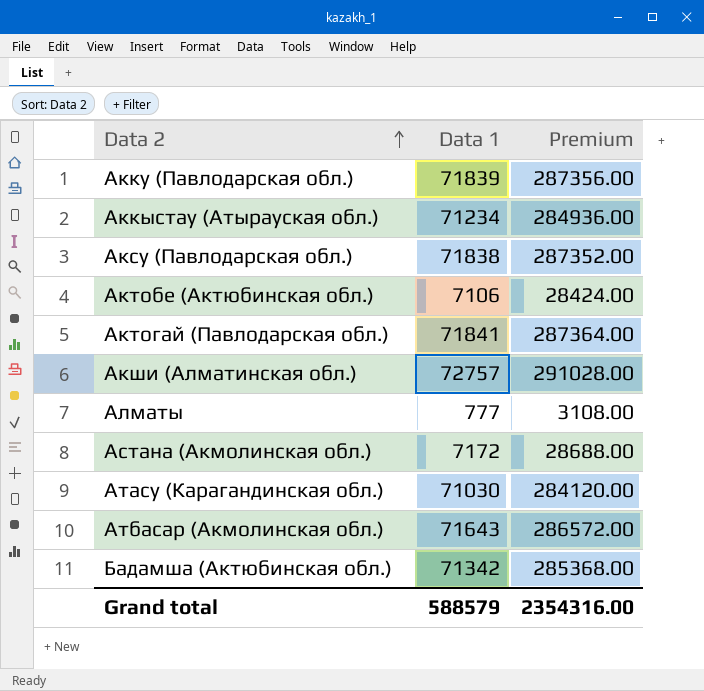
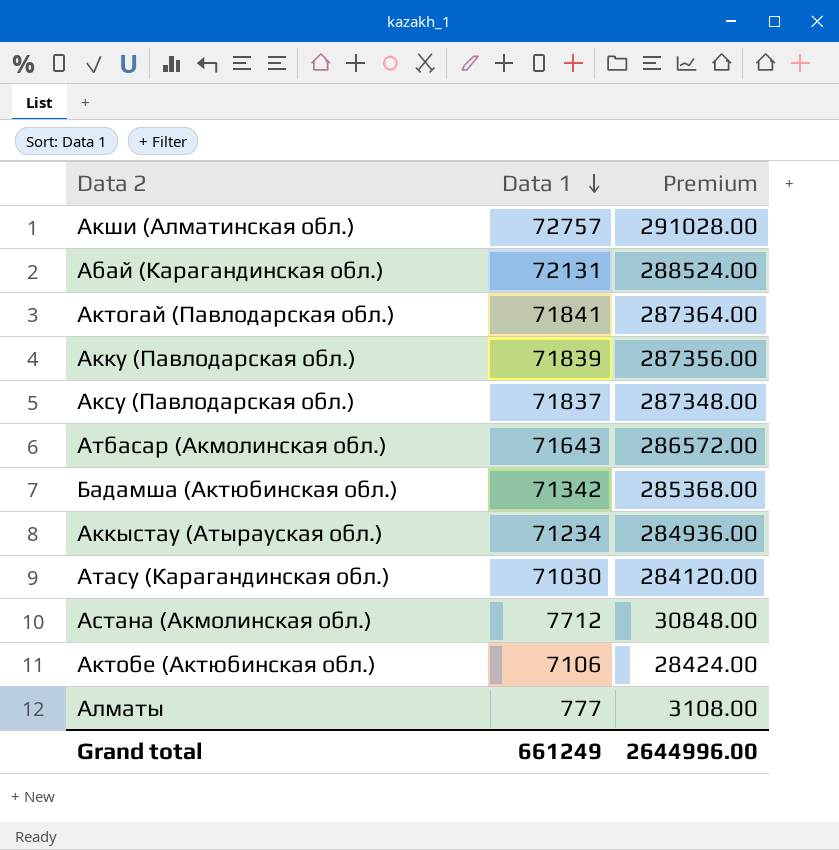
row order: Data 2 ascending -> Data 1 descending
row Абай (Карагандинская обл.): none -> 72131 | 288524.00
Аксу (Павлодарская обл.) | Data 1: 71838 -> 71837
Аксу (Павлодарская обл.) | Premium: 287352.00 -> 287348.00
Астана (Акмолинская обл.) | Data 1: 7172 -> 7712
Астана (Акмолинская обл.) | Premium: 28688.00 -> 30848.00
Grand total | Data 1: 588579 -> 661249
Grand total | Premium: 2354316.00 -> 2644996.00

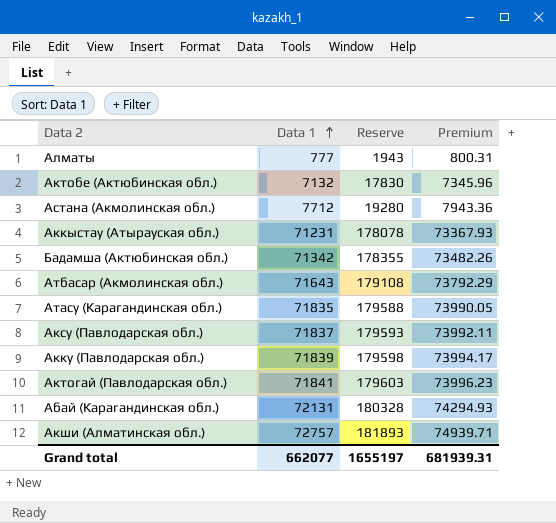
row order: Data 1 descending -> Data 1 ascending
column Reserve | formula: none -> [Data 1] * 2.5
column Premium | formula: [Data 1] * 4 -> [Data 1] * 1.03
Актобе (Актюбинская обл.) | Data 1: 7106 -> 7132
Аккыстау (Атырауская обл.) | Data 1: 71234 -> 71231
Атасу (Карагандинская обл.) | Data 1: 71030 -> 71835
Grand total | Data 1: 661249 -> 662077
Grand total | Premium: 2644996.00 -> 681939.31

